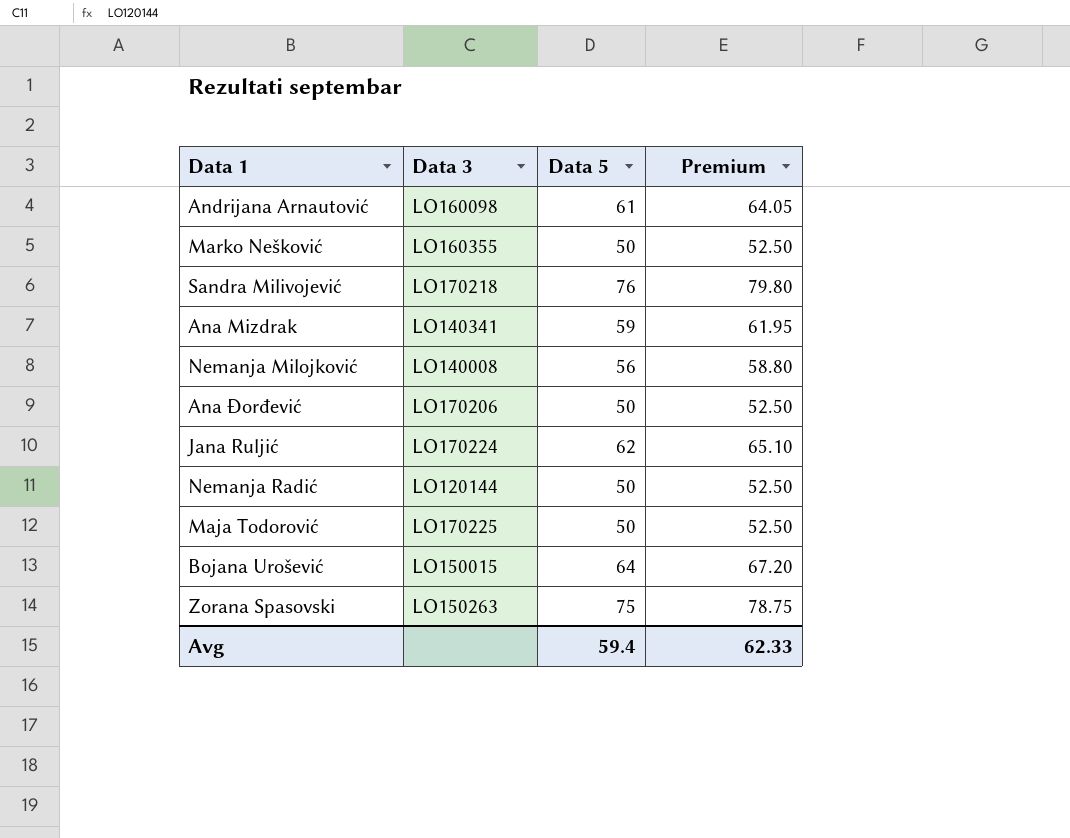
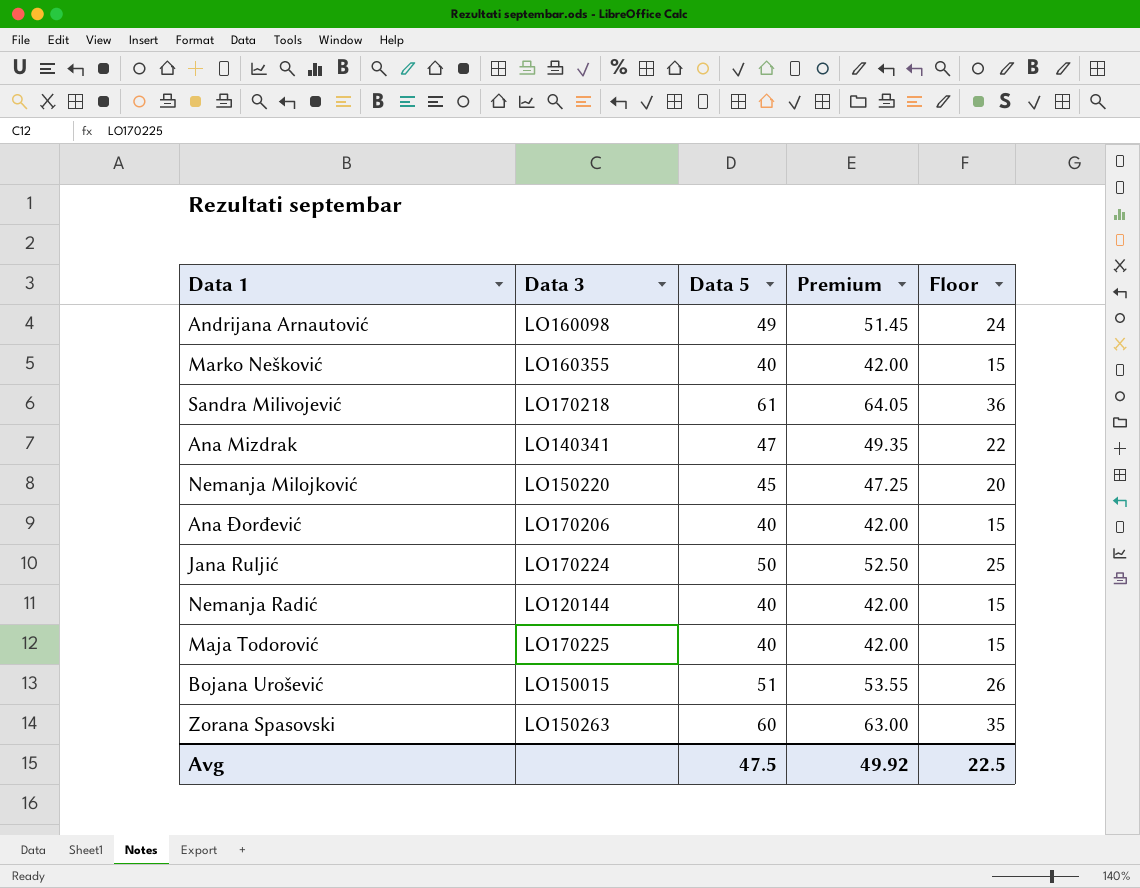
column Floor | formula: none -> [Data 5] - 25
Andrijana Arnautović | Data 5: 61 -> 49
Andrijana Arnautović | Premium: 64.05 -> 51.45
Marko Nešković | Data 5: 50 -> 40
Marko Nešković | Premium: 52.50 -> 42.00
Sandra Milivojević | Data 5: 76 -> 61
Sandra Milivojević | Premium: 79.80 -> 64.05
Ana Mizdrak | Data 5: 59 -> 47
Ana Mizdrak | Premium: 61.95 -> 49.35
Nemanja Milojković | Data 3: LO140008 -> LO150220
Nemanja Milojković | Data 5: 56 -> 45
Nemanja Milojković | Premium: 58.80 -> 47.25
Ana Đorđević | Data 5: 50 -> 40
Ana Đorđević | Premium: 52.50 -> 42.00
Jana Ruljić | Data 5: 62 -> 50
Jana Ruljić | Premium: 65.10 -> 52.50
Nemanja Radić | Data 5: 50 -> 40
Nemanja Radić | Premium: 52.50 -> 42.00
Maja Todorović | Data 5: 50 -> 40
Maja Todorović | Premium: 52.50 -> 42.00
Bojana Urošević | Data 5: 64 -> 51
Bojana Urošević | Premium: 67.20 -> 53.55
Zorana Spasovski | Data 5: 75 -> 60
Zorana Spasovski | Premium: 78.75 -> 63.00
Avg | Data 5: 59.4 -> 47.5
Avg | Premium: 62.33 -> 49.92

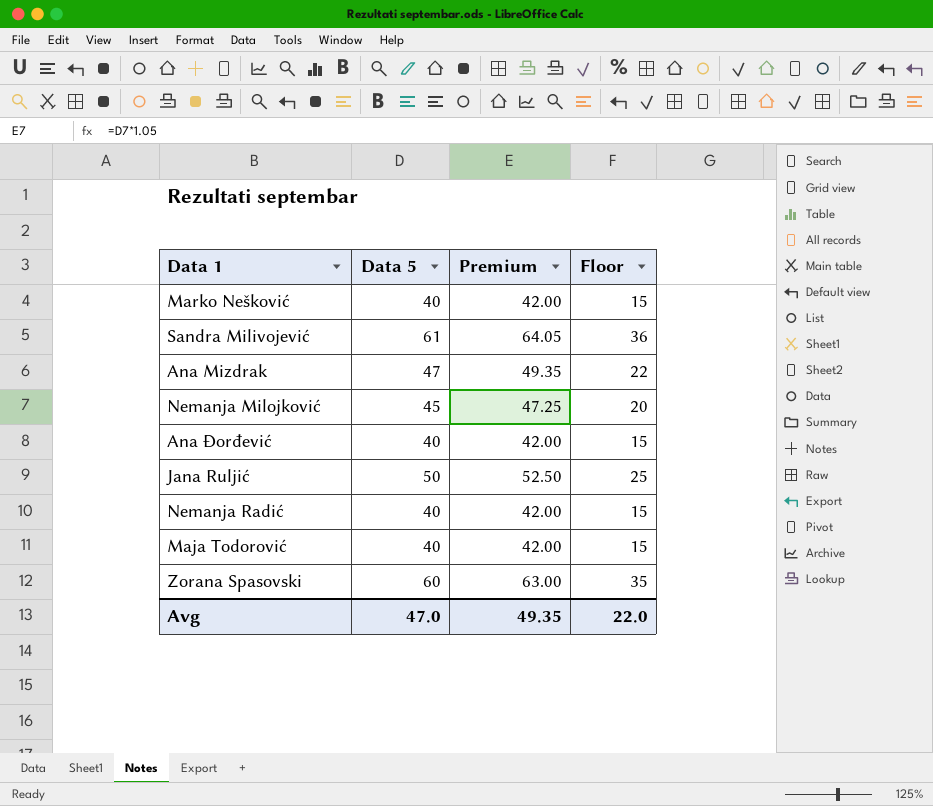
column Data 3 | position: 2 -> none
row Andrijana Arnautović: LO160098 | 49 | 51.45 | 24 -> none
row Bojana Urošević: LO150015 | 51 | 53.55 | 26 -> none
Avg | Data 5: 47.5 -> 47.0
Avg | Premium: 49.92 -> 49.35
Avg | Floor: 22.5 -> 22.0

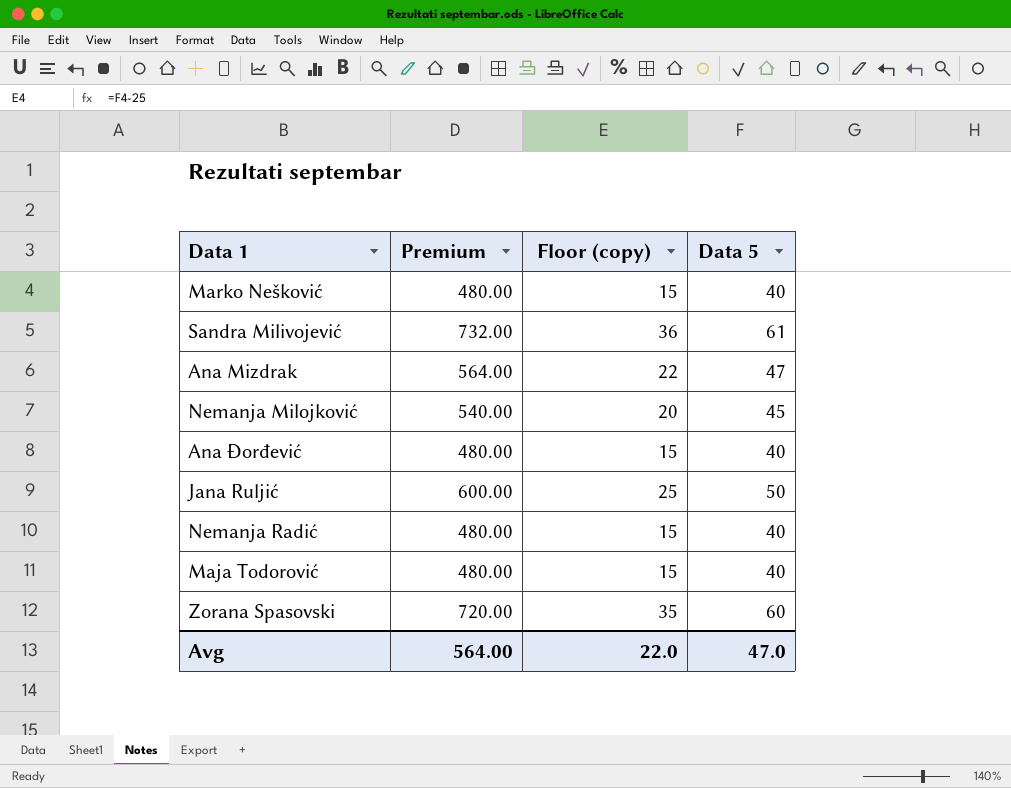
column Premium | formula: [Data 5] * 1.05 -> [Data 5] * 12
column name: Floor -> Floor (copy)
column Data 5 | position: 2 -> 4
Avg | Premium: 49.35 -> 564.00

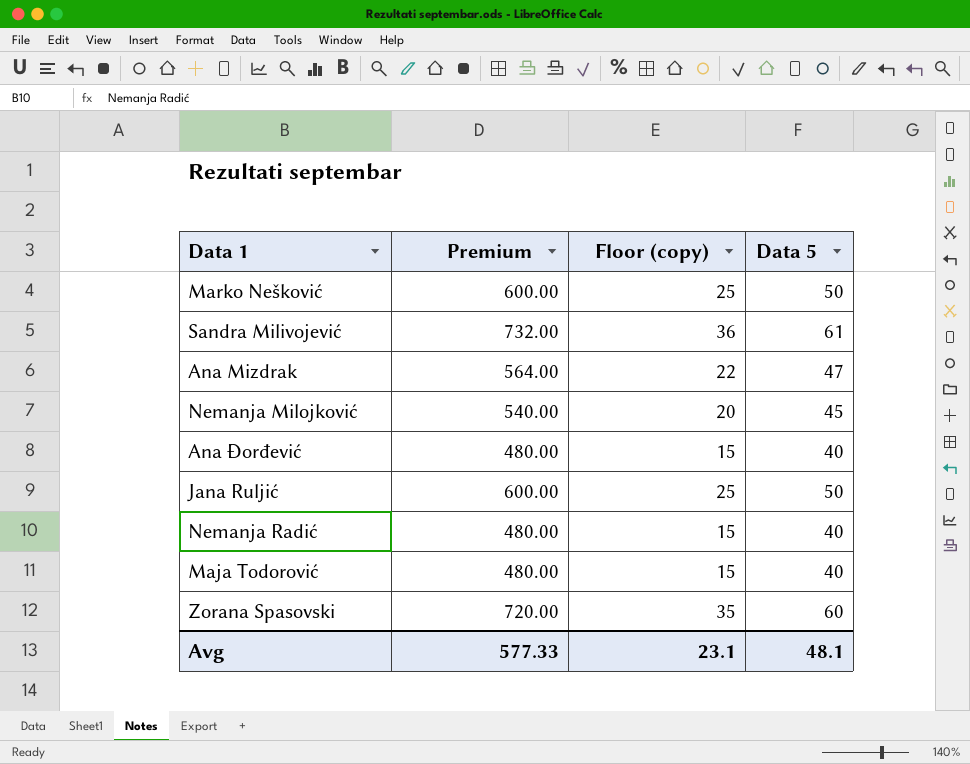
Marko Nešković | Premium: 480.00 -> 600.00
Marko Nešković | Floor (copy): 15 -> 25
Marko Nešković | Data 5: 40 -> 50
Avg | Premium: 564.00 -> 577.33
Avg | Floor (copy): 22.0 -> 23.1
Avg | Data 5: 47.0 -> 48.1

